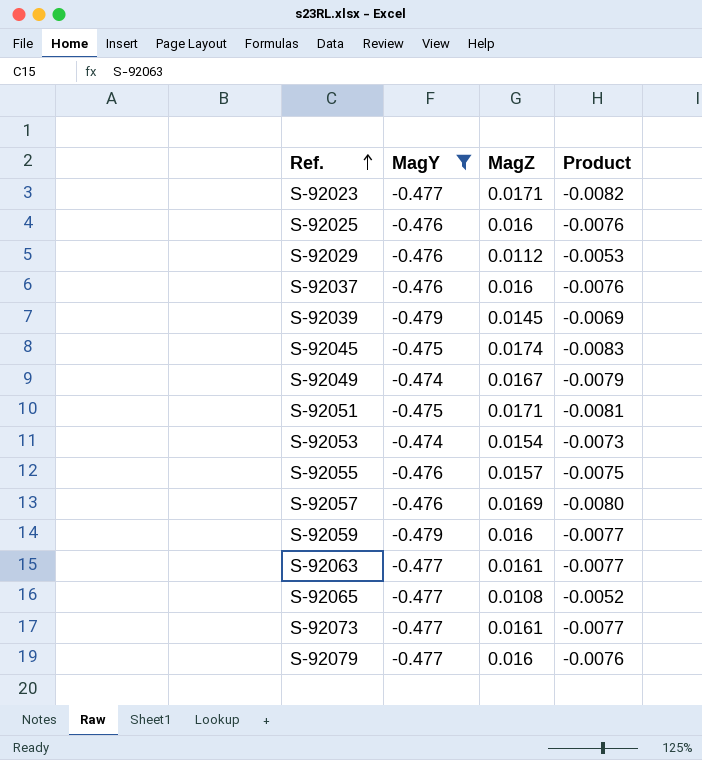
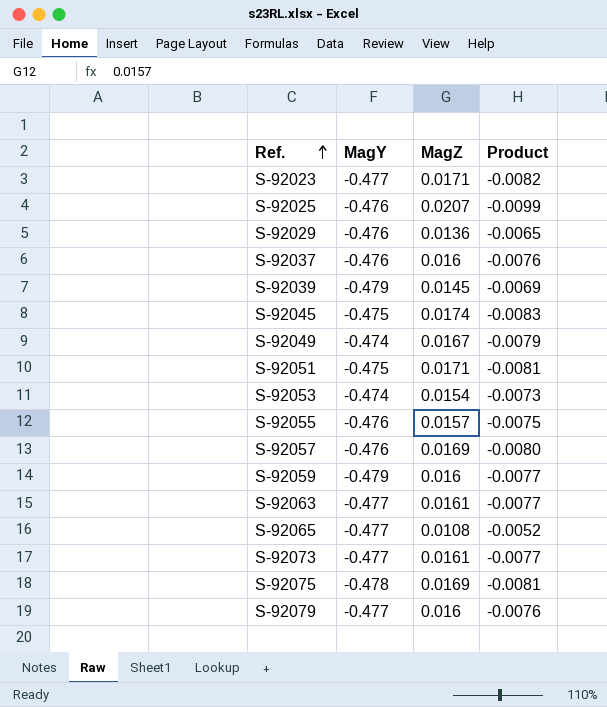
filter: MagY != -0.478 -> none
S-92025 | MagZ: 0.016 -> 0.0207
S-92025 | Product: -0.0076 -> -0.0099
S-92029 | MagZ: 0.0112 -> 0.0136
S-92029 | Product: -0.0053 -> -0.0065

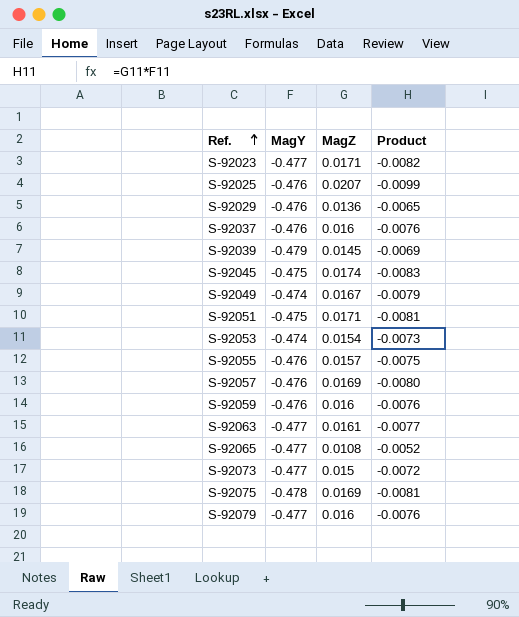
S-92059 | MagY: -0.479 -> -0.476
S-92059 | Product: -0.0077 -> -0.0076
S-92073 | MagZ: 0.0161 -> 0.015
S-92073 | Product: -0.0077 -> -0.0072

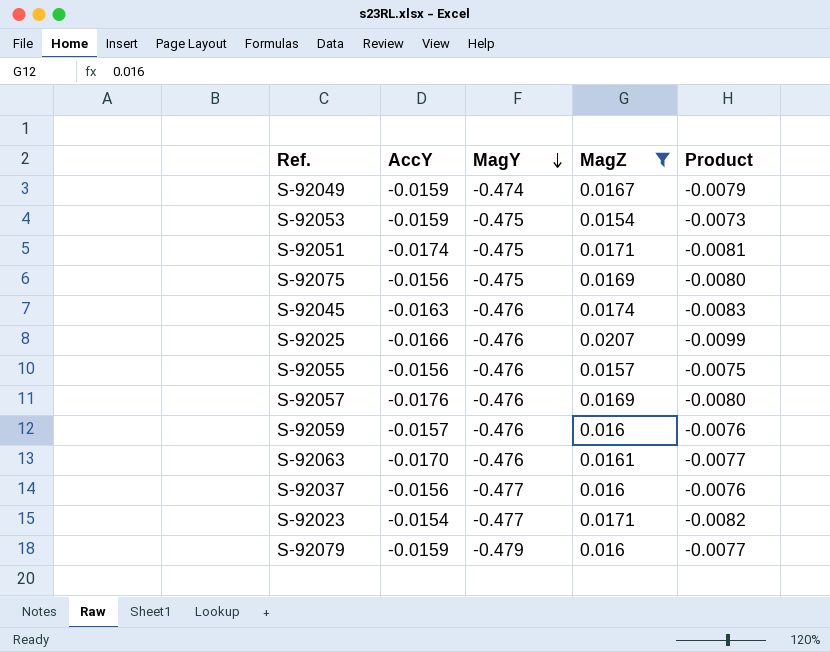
filter: none -> MagZ >= 0.0154
row order: Ref. ascending -> MagY descending
column AccY | position: none -> 2
S-92053 | MagY: -0.474 -> -0.475
S-92075 | MagY: -0.478 -> -0.475
S-92075 | Product: -0.0081 -> -0.0080
S-92045 | MagY: -0.475 -> -0.476
S-92063 | MagY: -0.477 -> -0.476
S-92037 | MagY: -0.476 -> -0.477
S-92079 | MagY: -0.477 -> -0.479
S-92079 | Product: -0.0076 -> -0.0077

